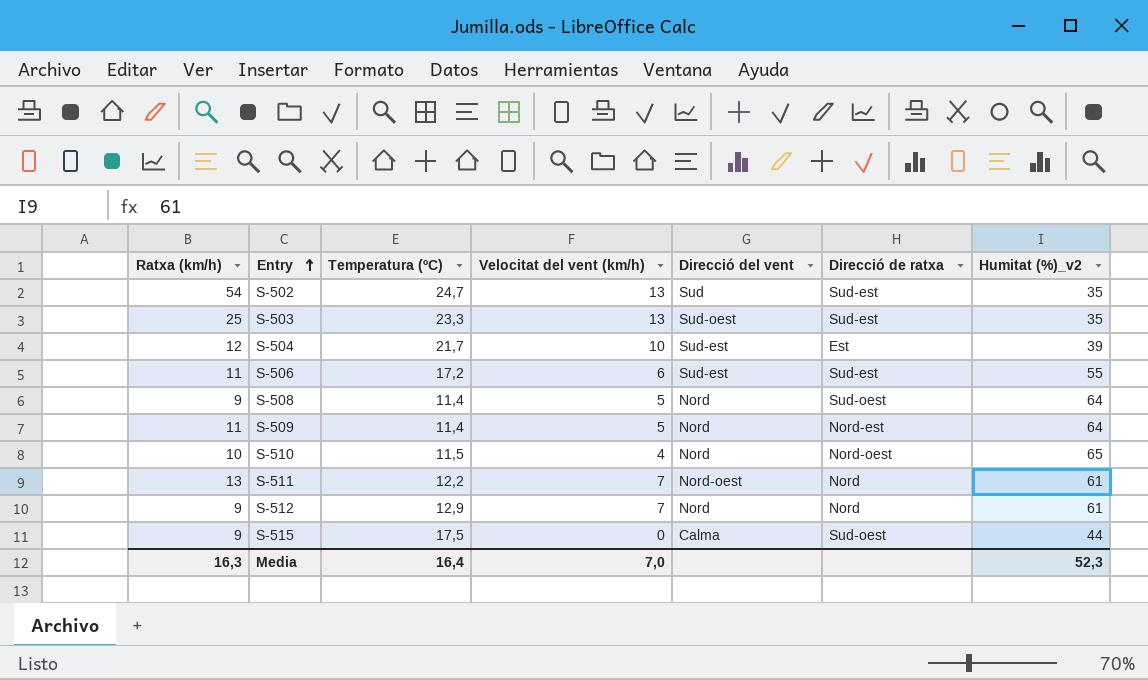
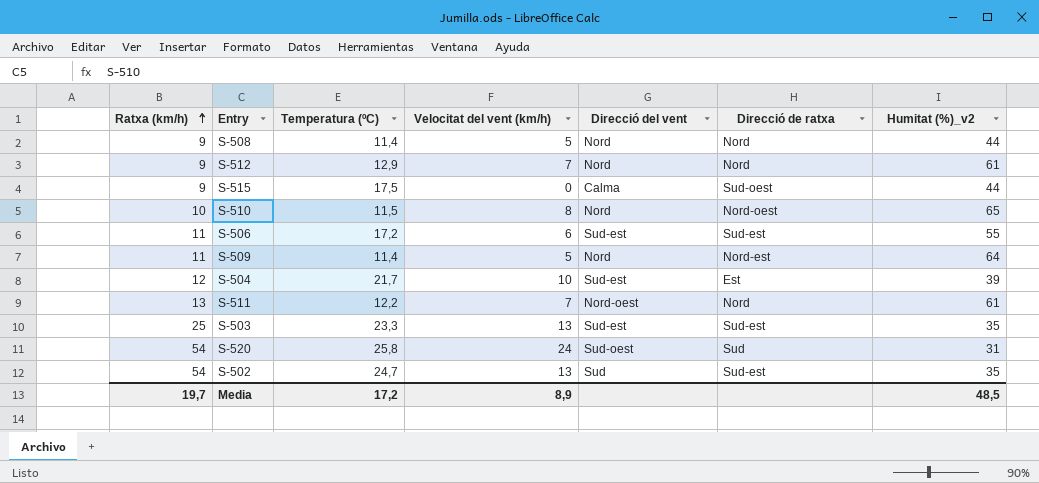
row order: Entry ascending -> Ratxa (km/h) ascending
S-508 | Direcció de ratxa: Sud-oest -> Nord
S-508 | Humitat (%)_v2: 64 -> 44
S-510 | Velocitat del vent (km/h): 4 -> 8
S-503 | Direcció del vent: Sud-oest -> Sud-est
row S-520: none -> 54 | 25,8 | 24 | Sud-oest | Sud | 31
Media | Ratxa (km/h): 16,3 -> 19,7
Media | Temperatura (ºC): 16,4 -> 17,2
Media | Velocitat del vent (km/h): 7,0 -> 8,9
Media | Humitat (%)_v2: 52,3 -> 48,5

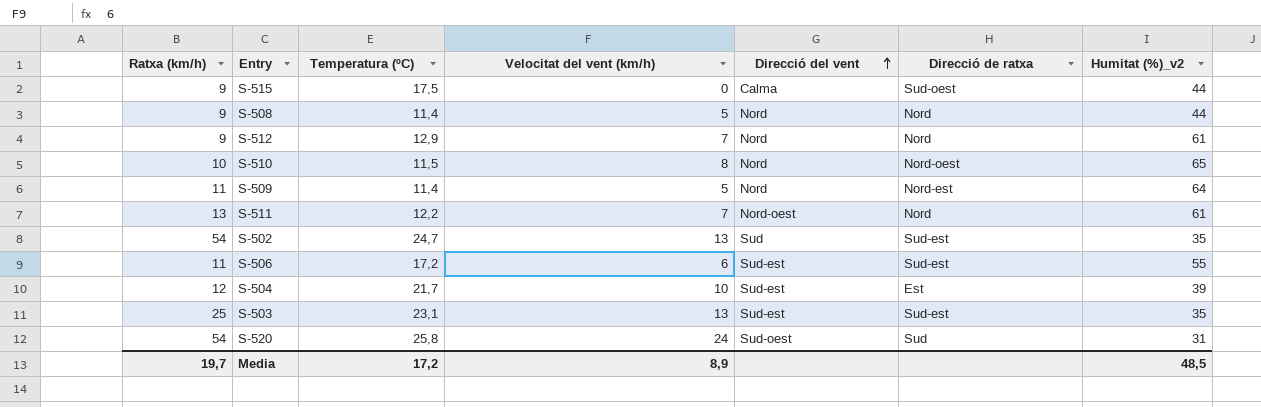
row order: Ratxa (km/h) ascending -> Direcció del vent ascending
S-503 | Temperatura (ºC): 23,3 -> 23,1

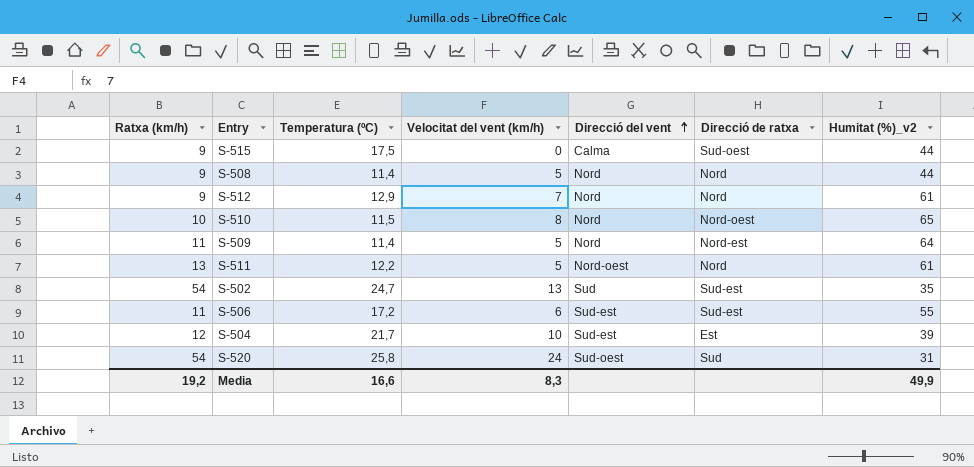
row S-503: 25 | 23,1 | 13 | Sud-est | Sud-est | 35 -> none
S-511 | Velocitat del vent (km/h): 7 -> 5
Media | Ratxa (km/h): 19,7 -> 19,2
Media | Temperatura (ºC): 17,2 -> 16,6
Media | Velocitat del vent (km/h): 8,9 -> 8,3
Media | Humitat (%)_v2: 48,5 -> 49,9

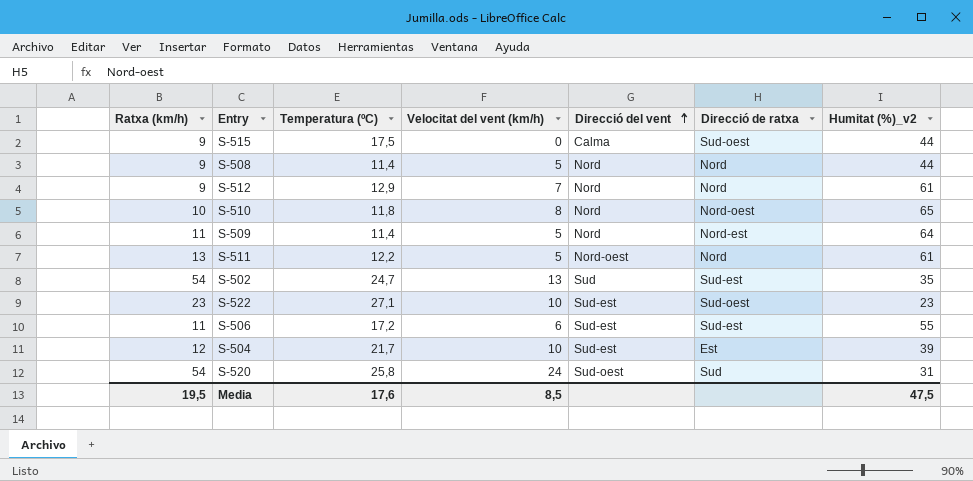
S-510 | Temperatura (ºC): 11,5 -> 11,8
row S-522: none -> 23 | 27,1 | 10 | Sud-est | Sud-oest | 23
Media | Ratxa (km/h): 19,2 -> 19,5
Media | Temperatura (ºC): 16,6 -> 17,6
Media | Velocitat del vent (km/h): 8,3 -> 8,5
Media | Humitat (%)_v2: 49,9 -> 47,5

